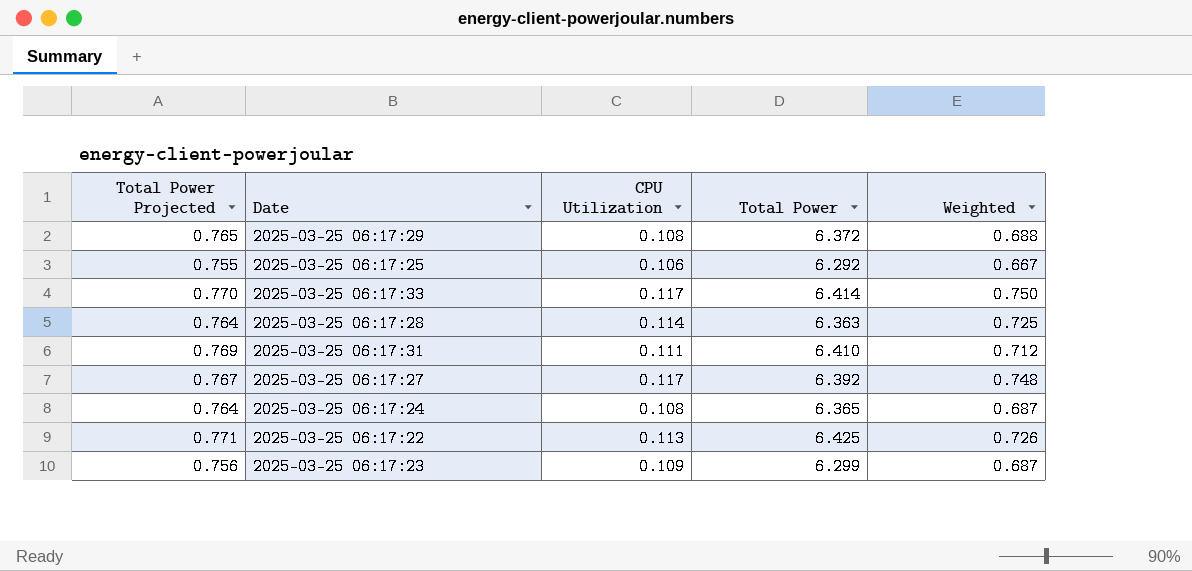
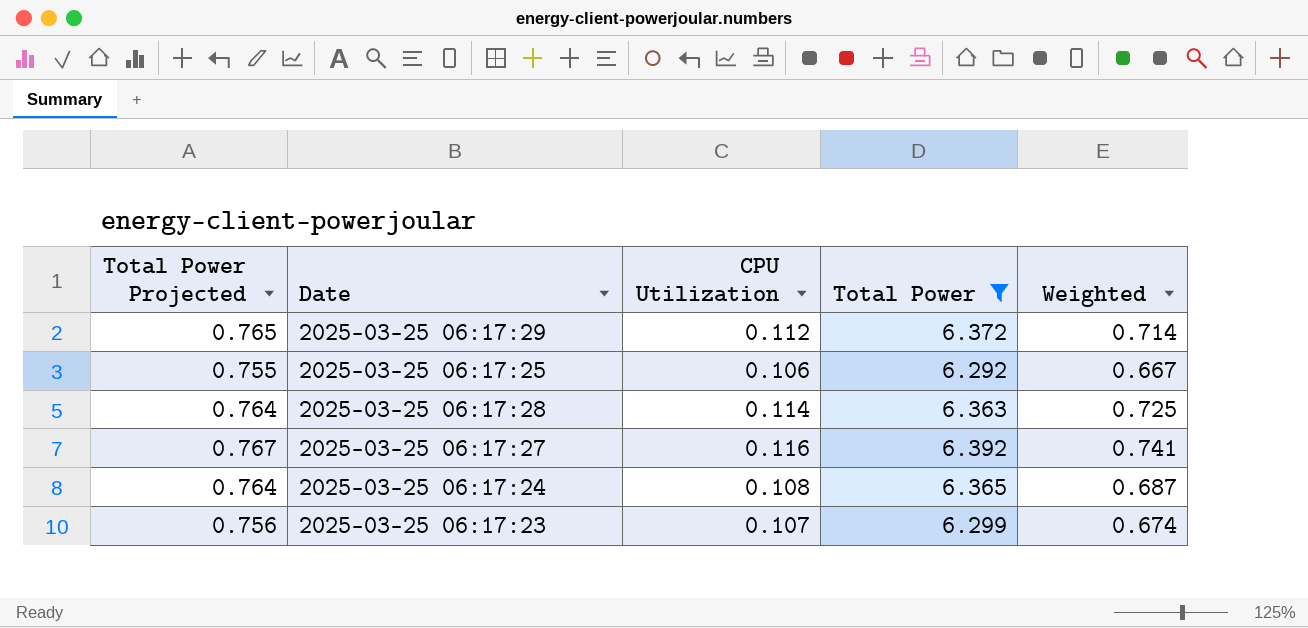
filter: none -> Total Power <= 6.392
2025-03-25 06:17:29 | CPU Utilization: 0.108 -> 0.112
2025-03-25 06:17:29 | Weighted: 0.688 -> 0.714
2025-03-25 06:17:27 | CPU Utilization: 0.117 -> 0.116
2025-03-25 06:17:27 | Weighted: 0.748 -> 0.741
2025-03-25 06:17:23 | CPU Utilization: 0.109 -> 0.107
2025-03-25 06:17:23 | Weighted: 0.687 -> 0.674

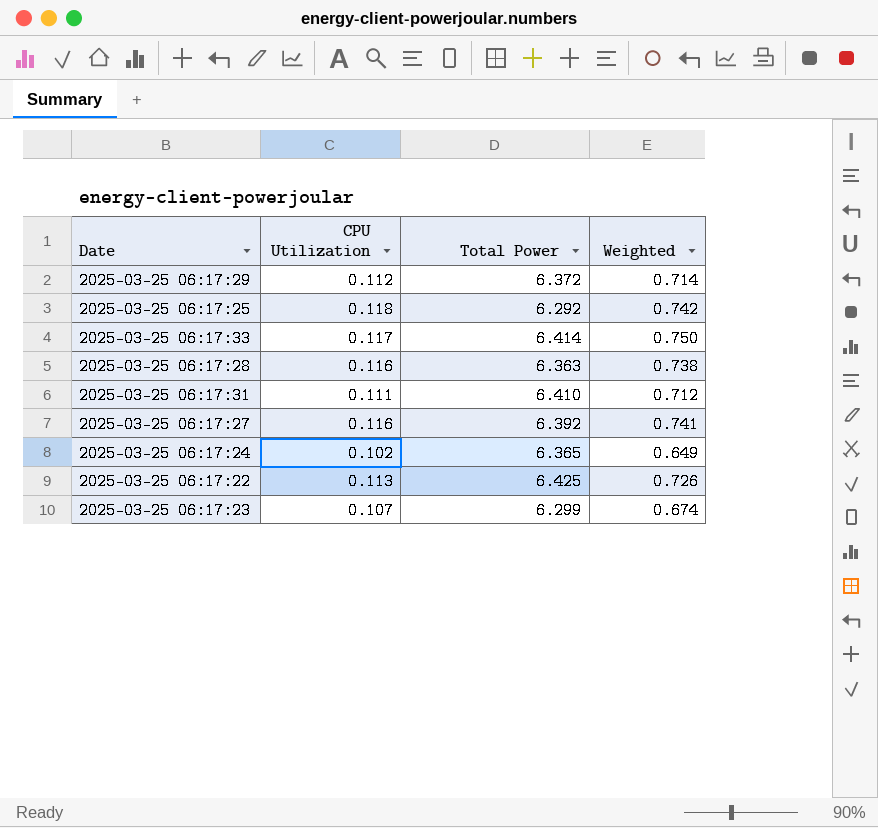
filter: Total Power <= 6.392 -> none
column Total Power Projected | formula: [Total Power] * 0.12 -> none
2025-03-25 06:17:25 | CPU Utilization: 0.106 -> 0.118
2025-03-25 06:17:25 | Weighted: 0.667 -> 0.742
2025-03-25 06:17:28 | CPU Utilization: 0.114 -> 0.116
2025-03-25 06:17:28 | Weighted: 0.725 -> 0.738
2025-03-25 06:17:24 | CPU Utilization: 0.108 -> 0.102
2025-03-25 06:17:24 | Weighted: 0.687 -> 0.649

